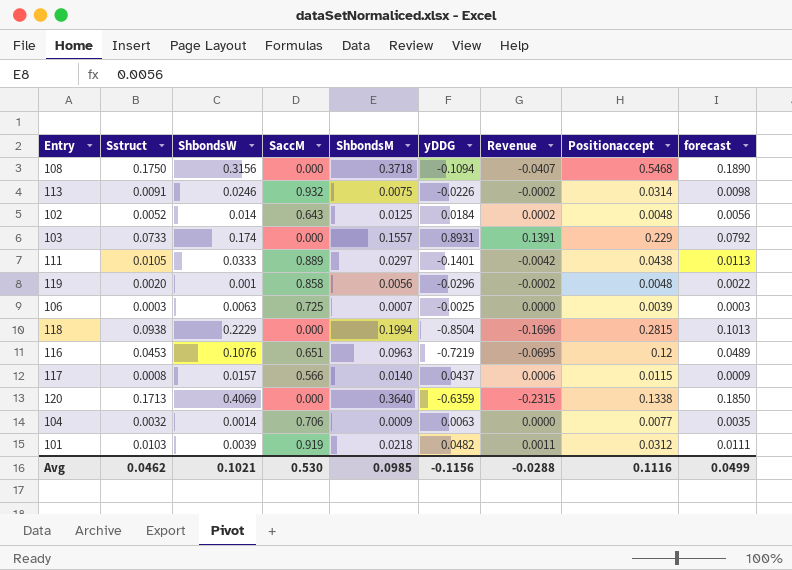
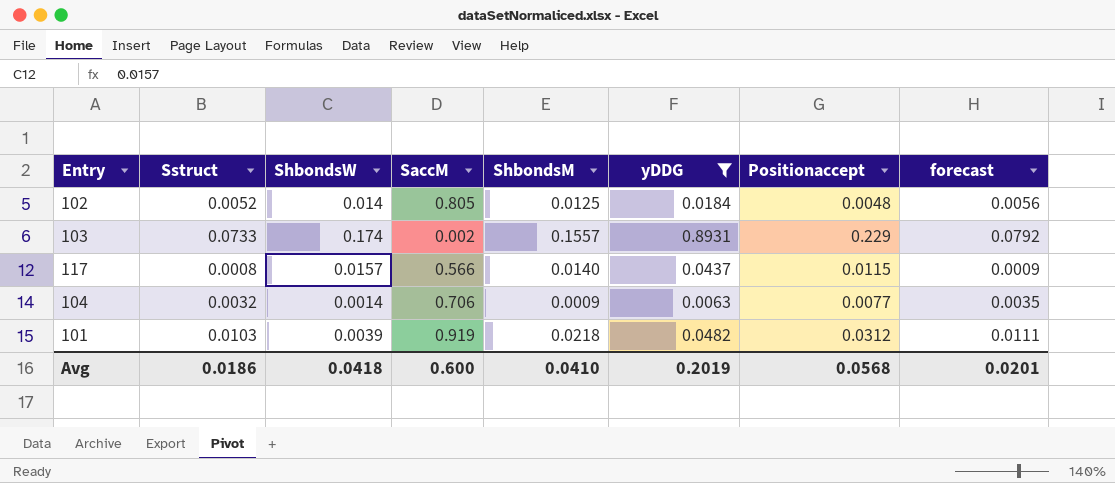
filter: none -> yDDG >= 0.0063
column Revenue | formula: [ShbondsM] * [yDDG] -> none
102 | SaccM: 0.643 -> 0.805
103 | SaccM: 0.000 -> 0.002
Avg | Sstruct: 0.0462 -> 0.0186
Avg | ShbondsW: 0.1021 -> 0.0418
Avg | SaccM: 0.530 -> 0.600
Avg | ShbondsM: 0.0985 -> 0.0410
Avg | yDDG: -0.1156 -> 0.2019
Avg | Positionaccept: 0.1116 -> 0.0568
Avg | forecast: 0.0499 -> 0.0201

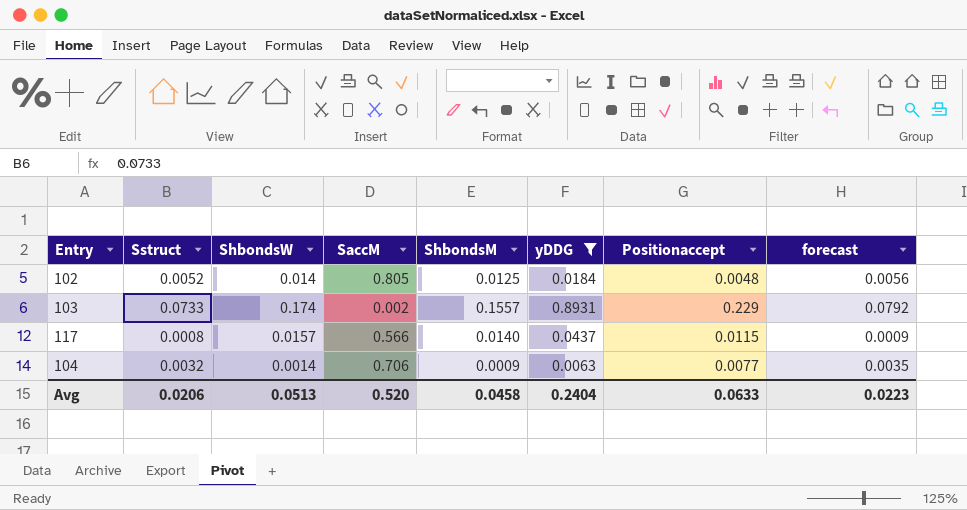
row 101: 0.0103 | 0.0039 | 0.919 | 0.0218 | 0.0482 | 0.0312 | 0.0111 -> none
Avg | Sstruct: 0.0186 -> 0.0206
Avg | ShbondsW: 0.0418 -> 0.0513
Avg | SaccM: 0.600 -> 0.520
Avg | ShbondsM: 0.0410 -> 0.0458
Avg | yDDG: 0.2019 -> 0.2404
Avg | Positionaccept: 0.0568 -> 0.0633
Avg | forecast: 0.0201 -> 0.0223

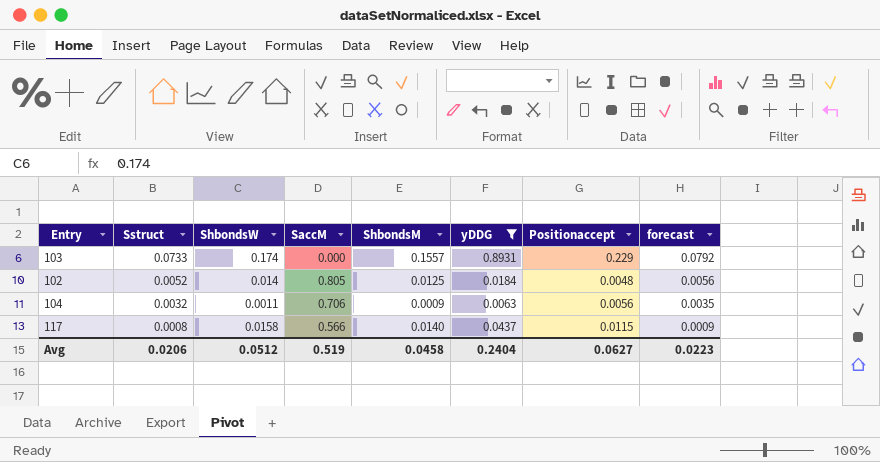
row order: none -> Sstruct descending
103 | SaccM: 0.002 -> 0.000
104 | ShbondsW: 0.0014 -> 0.0011
104 | Positionaccept: 0.0077 -> 0.0056
117 | ShbondsW: 0.0157 -> 0.0158
Avg | ShbondsW: 0.0513 -> 0.0512
Avg | SaccM: 0.520 -> 0.519
Avg | Positionaccept: 0.0633 -> 0.0627

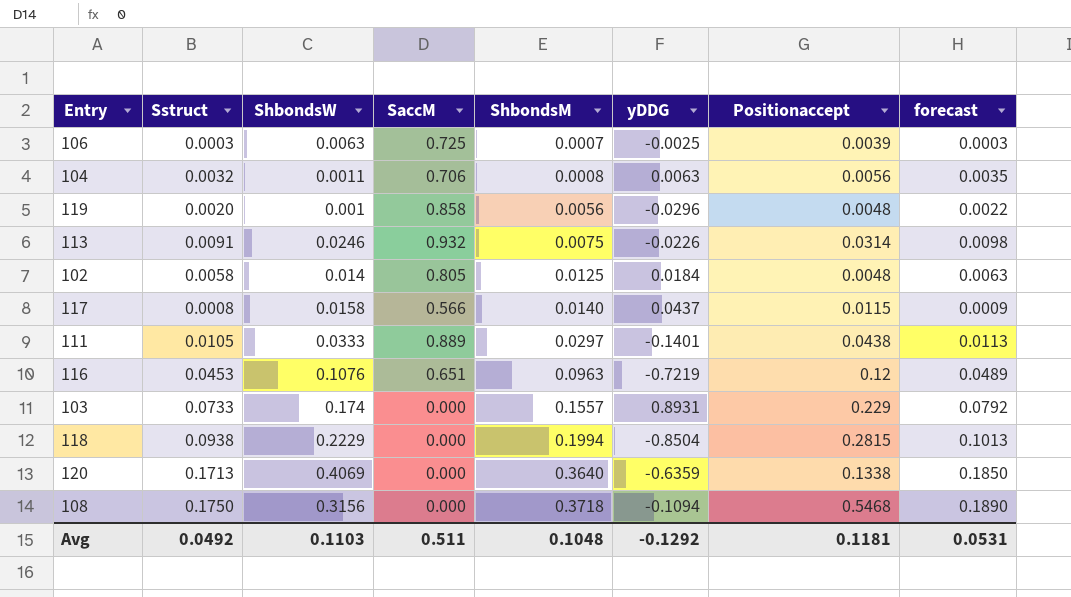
filter: yDDG >= 0.0063 -> none
row order: Sstruct descending -> ShbondsM ascending
104 | ShbondsM: 0.0009 -> 0.0008
102 | Sstruct: 0.0052 -> 0.0058
102 | forecast: 0.0056 -> 0.0063
Avg | Sstruct: 0.0206 -> 0.0492
Avg | ShbondsW: 0.0512 -> 0.1103
Avg | SaccM: 0.519 -> 0.511
Avg | ShbondsM: 0.0458 -> 0.1048
Avg | yDDG: 0.2404 -> -0.1292
Avg | Positionaccept: 0.0627 -> 0.1181
Avg | forecast: 0.0223 -> 0.0531

